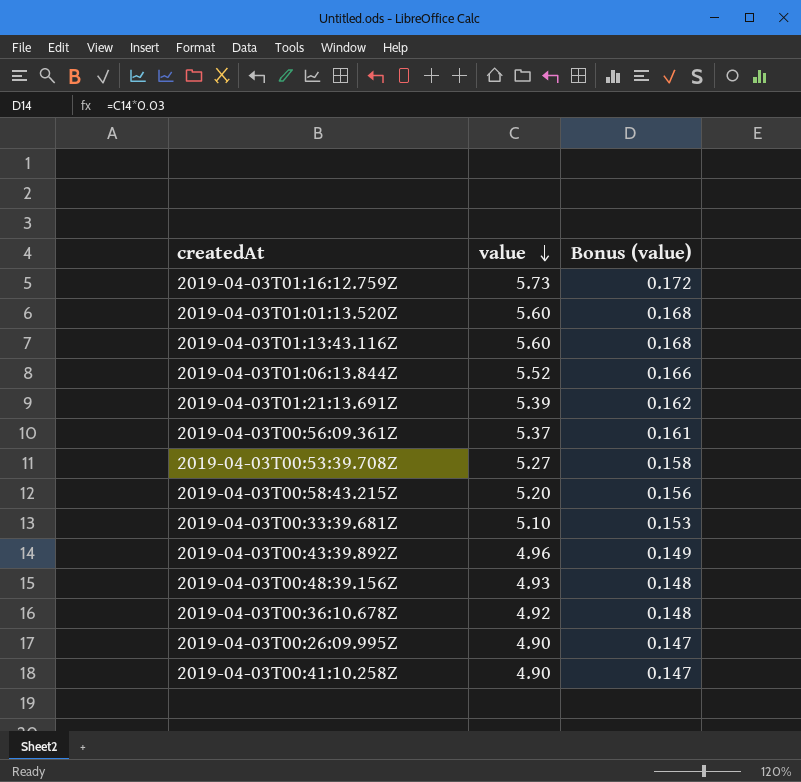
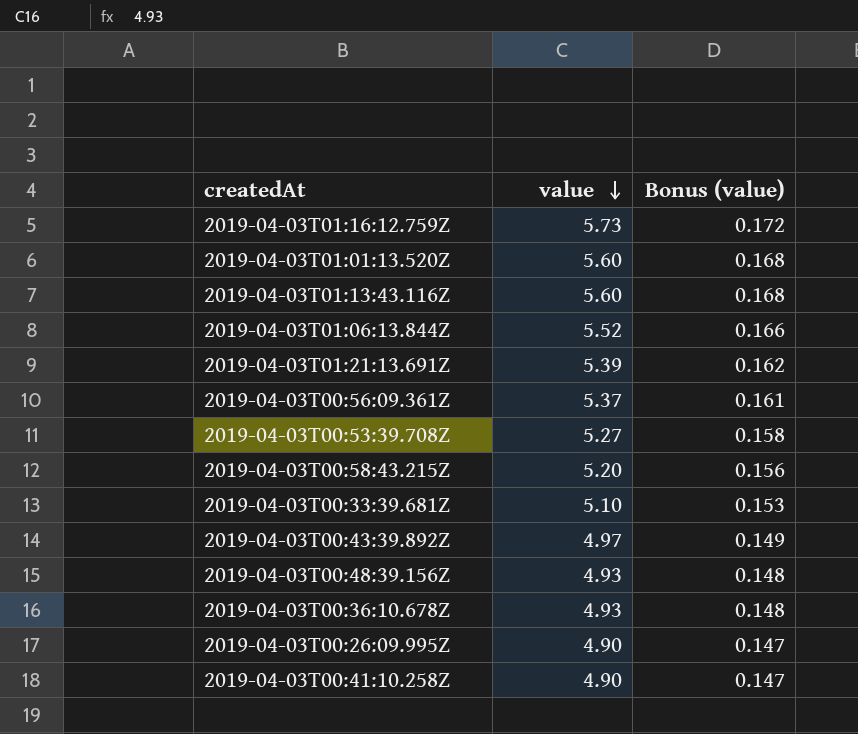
2019-04-03T00:43:39.892Z | value: 4.96 -> 4.97
2019-04-03T00:36:10.678Z | value: 4.92 -> 4.93

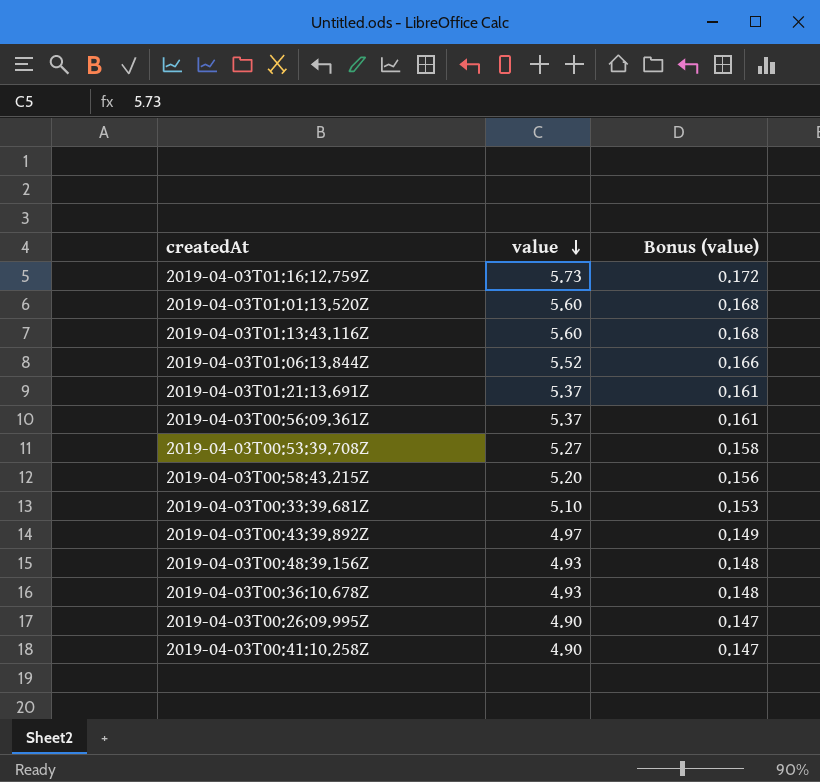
2019-04-03T01:21:13.691Z | value: 5.39 -> 5.37
2019-04-03T01:21:13.691Z | Bonus (value): 0.162 -> 0.161

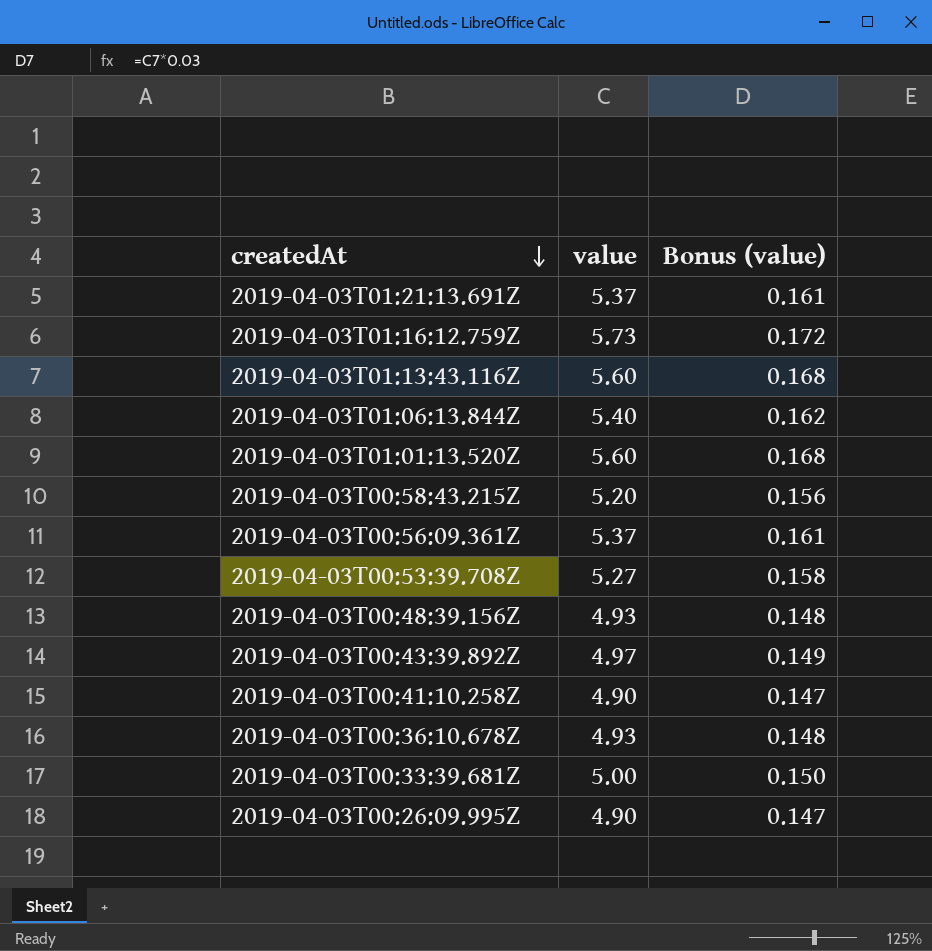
row order: value descending -> createdAt descending
2019-04-03T01:06:13.844Z | value: 5.52 -> 5.40
2019-04-03T01:06:13.844Z | Bonus (value): 0.166 -> 0.162
2019-04-03T00:33:39.681Z | value: 5.10 -> 5.00
2019-04-03T00:33:39.681Z | Bonus (value): 0.153 -> 0.150

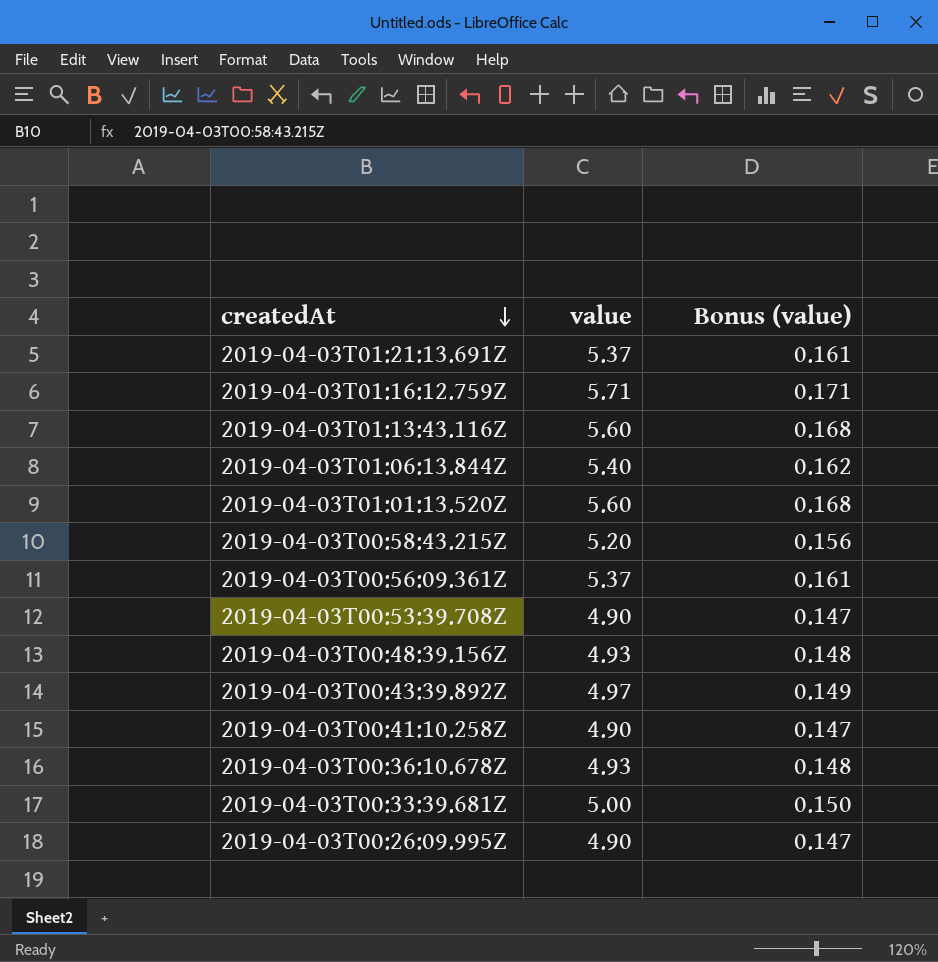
2019-04-03T01:16:12.759Z | value: 5.73 -> 5.71
2019-04-03T01:16:12.759Z | Bonus (value): 0.172 -> 0.171
2019-04-03T00:53:39.708Z | value: 5.27 -> 4.90
2019-04-03T00:53:39.708Z | Bonus (value): 0.158 -> 0.147

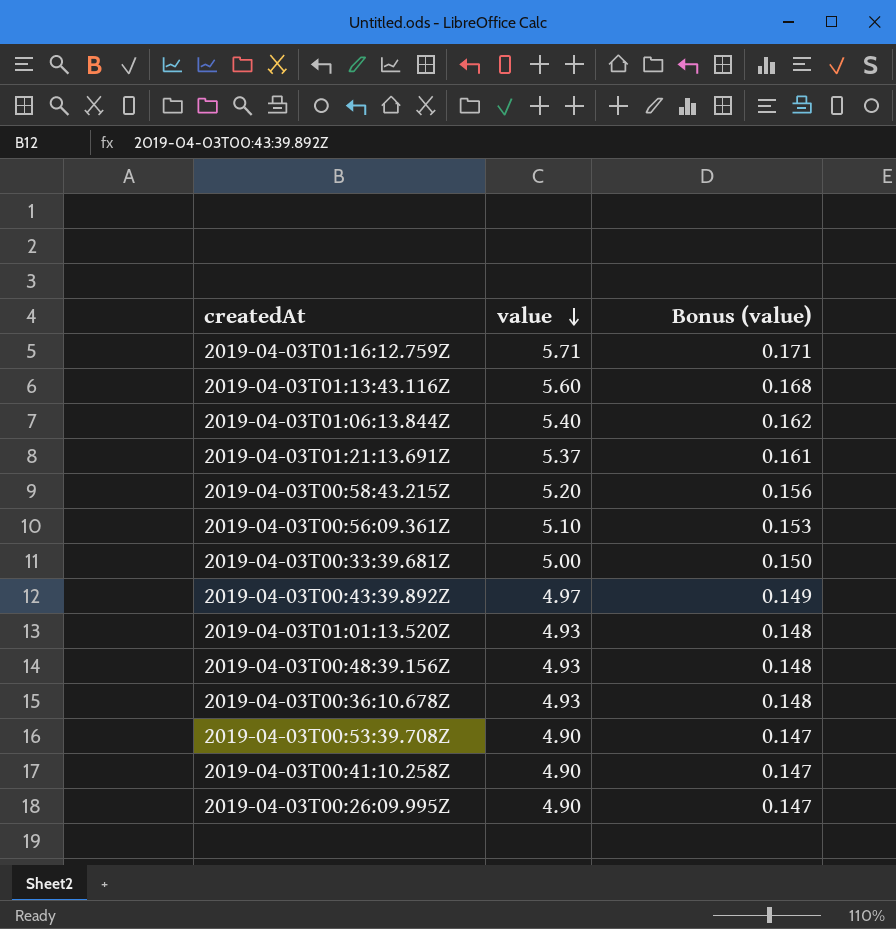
row order: createdAt descending -> value descending
2019-04-03T00:56:09.361Z | value: 5.37 -> 5.10
2019-04-03T00:56:09.361Z | Bonus (value): 0.161 -> 0.153
2019-04-03T01:01:13.520Z | value: 5.60 -> 4.93
2019-04-03T01:01:13.520Z | Bonus (value): 0.168 -> 0.148

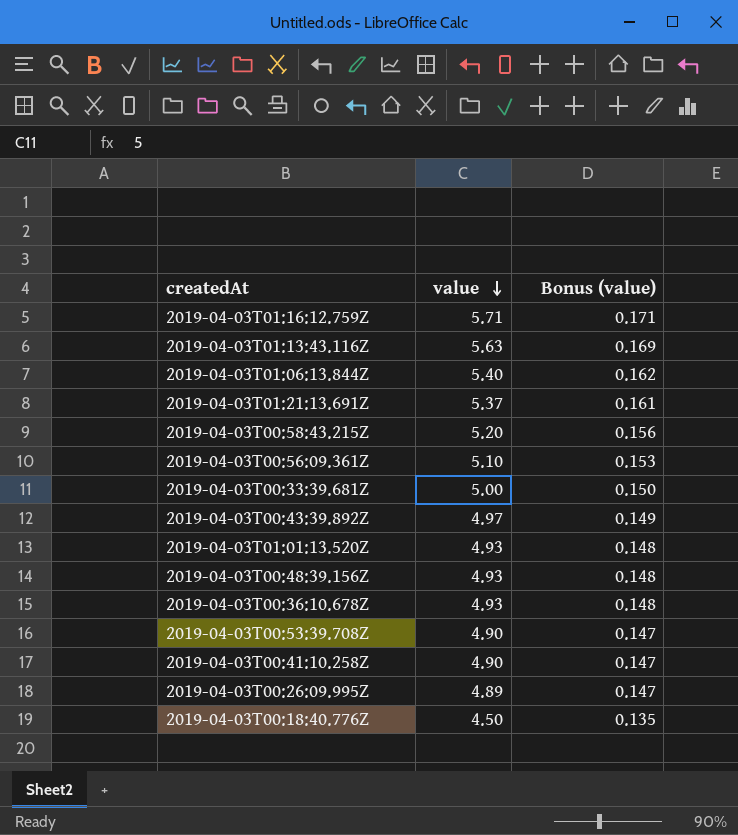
2019-04-03T01:13:43.116Z | value: 5.60 -> 5.63
2019-04-03T01:13:43.116Z | Bonus (value): 0.168 -> 0.169
2019-04-03T00:26:09.995Z | value: 4.90 -> 4.89
row 2019-04-03T00:18:40.776Z: none -> 4.50 | 0.135

